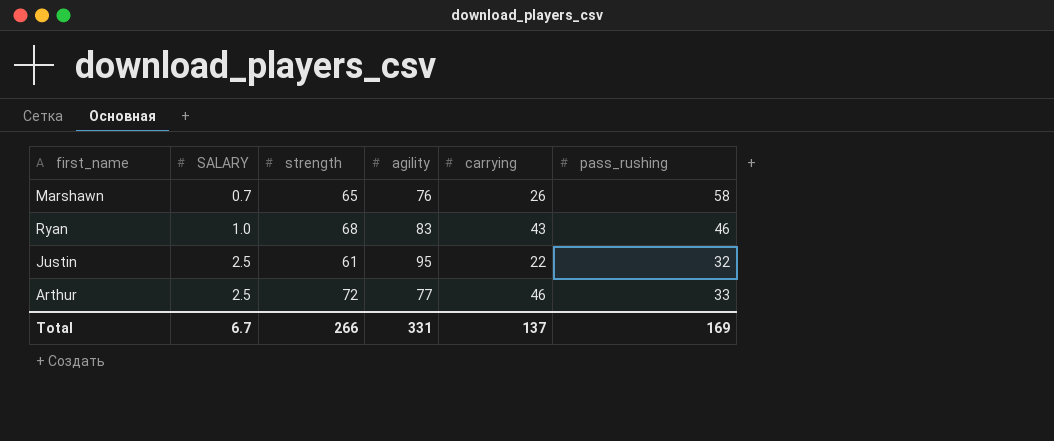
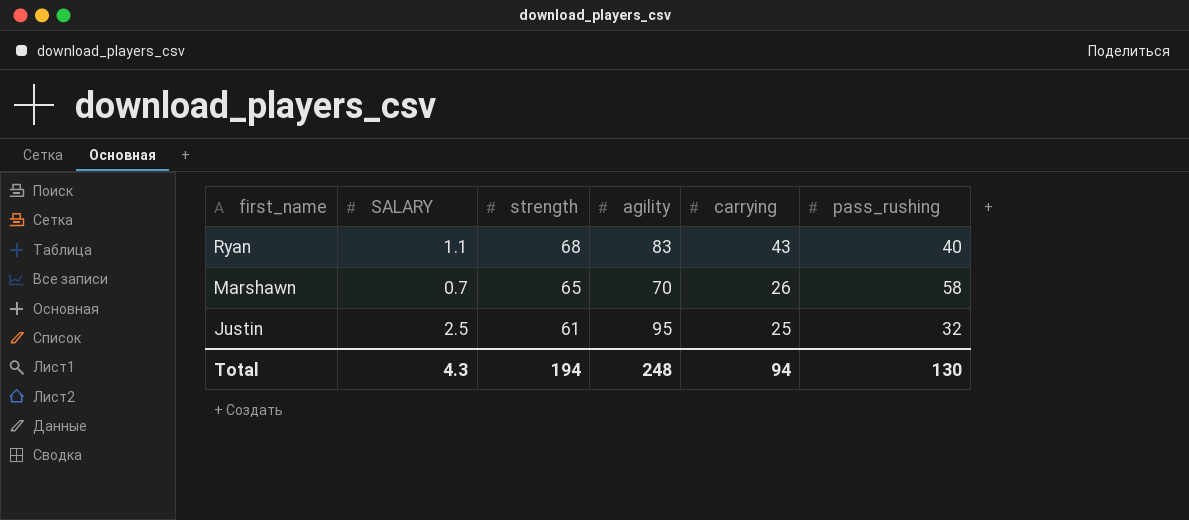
row order: SALARY ascending -> first_name descending
row Arthur: 2.5 | 72 | 77 | 46 | 33 -> none
Ryan | SALARY: 1.0 -> 1.1
Ryan | pass_rushing: 46 -> 40
Marshawn | agility: 76 -> 70
Justin | carrying: 22 -> 25
Total | SALARY: 6.7 -> 4.3
Total | strength: 266 -> 194
Total | agility: 331 -> 248
Total | carrying: 137 -> 94
Total | pass_rushing: 169 -> 130

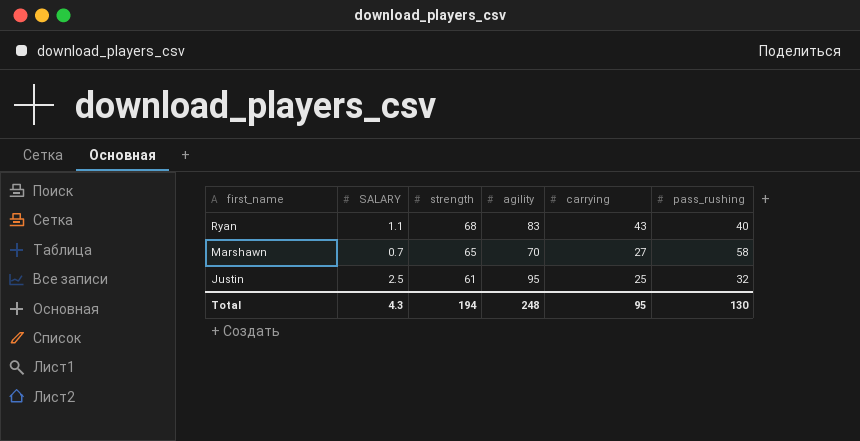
Marshawn | carrying: 26 -> 27
Total | carrying: 94 -> 95

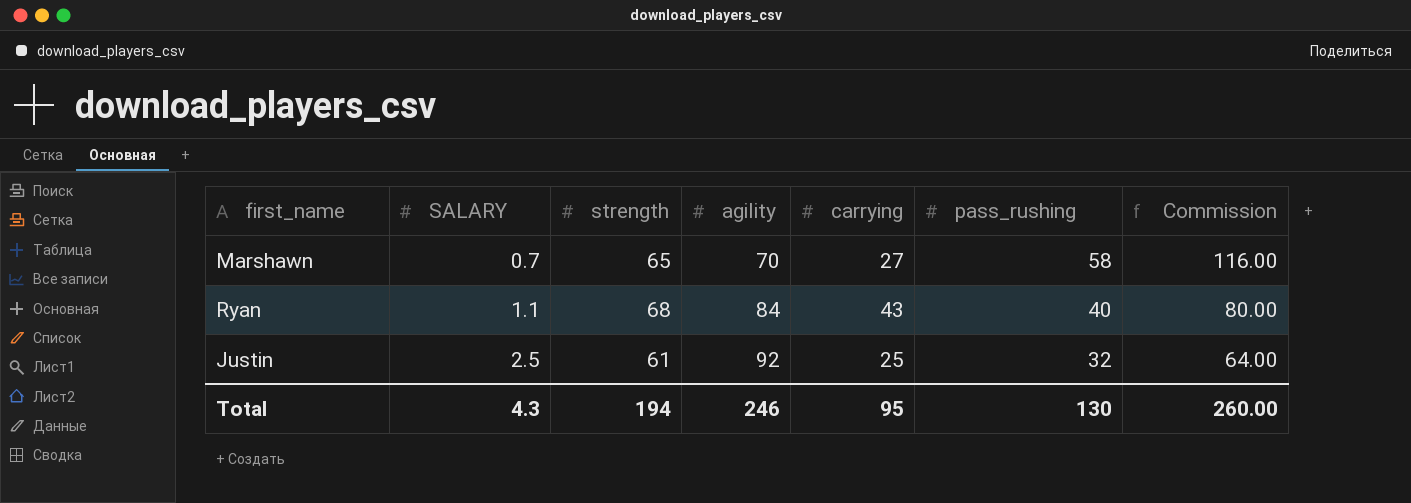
row order: first_name descending -> SALARY ascending
column Commission | formula: none -> [pass_rushing] * 2
Ryan | agility: 83 -> 84
Justin | agility: 95 -> 92
Total | agility: 248 -> 246

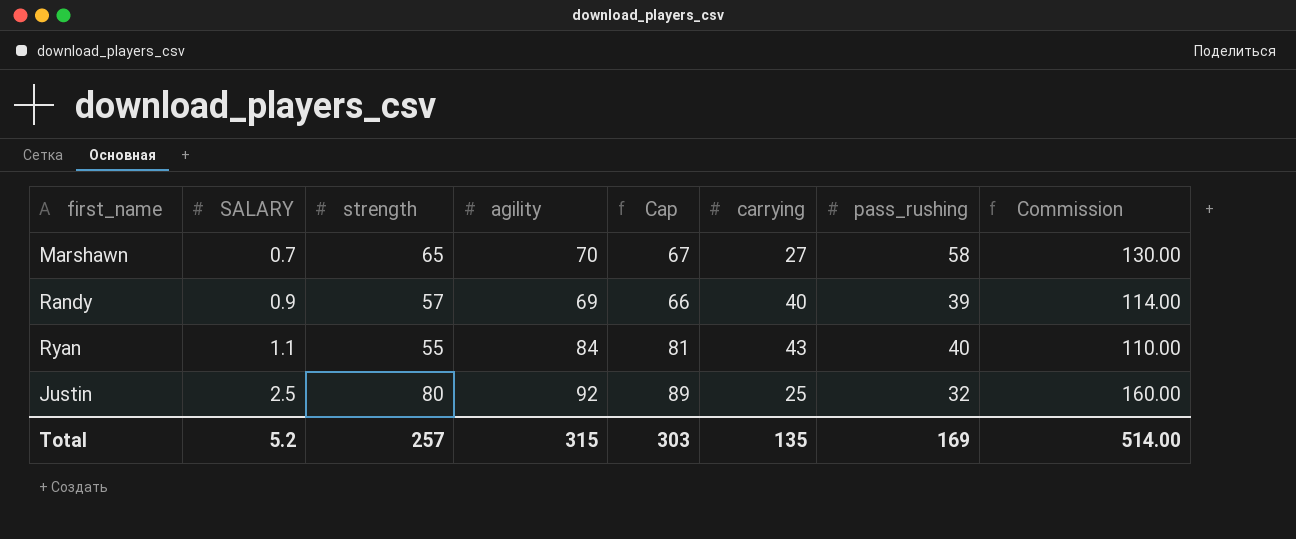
column Cap | formula: none -> [agility] - 3
column Commission | formula: [pass_rushing] * 2 -> [strength] * 2
row Randy: none -> 0.9 | 57 | 69 | 66 | 40 | 39 | 114.00
Ryan | strength: 68 -> 55
Justin | strength: 61 -> 80
Total | SALARY: 4.3 -> 5.2
Total | strength: 194 -> 257
Total | agility: 246 -> 315
Total | carrying: 95 -> 135
Total | pass_rushing: 130 -> 169
Total | Commission: 260.00 -> 514.00

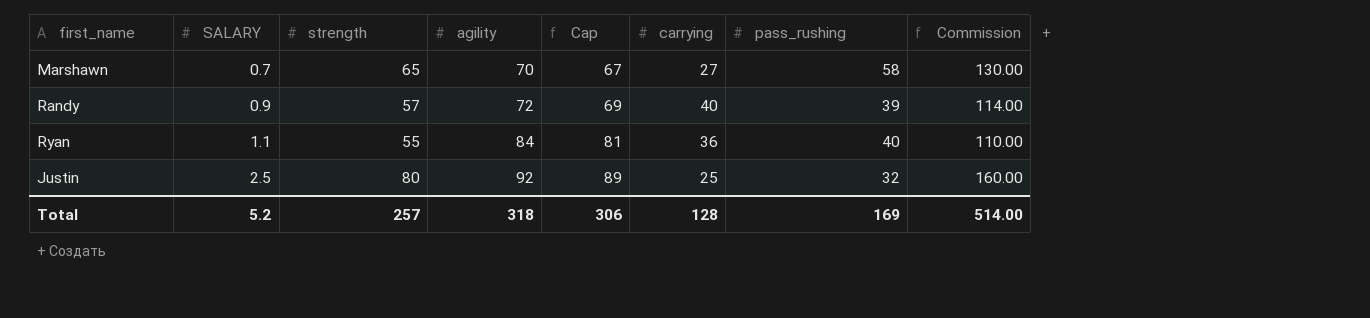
Randy | agility: 69 -> 72
Randy | Cap: 66 -> 69
Ryan | carrying: 43 -> 36
Total | agility: 315 -> 318
Total | Cap: 303 -> 306
Total | carrying: 135 -> 128

